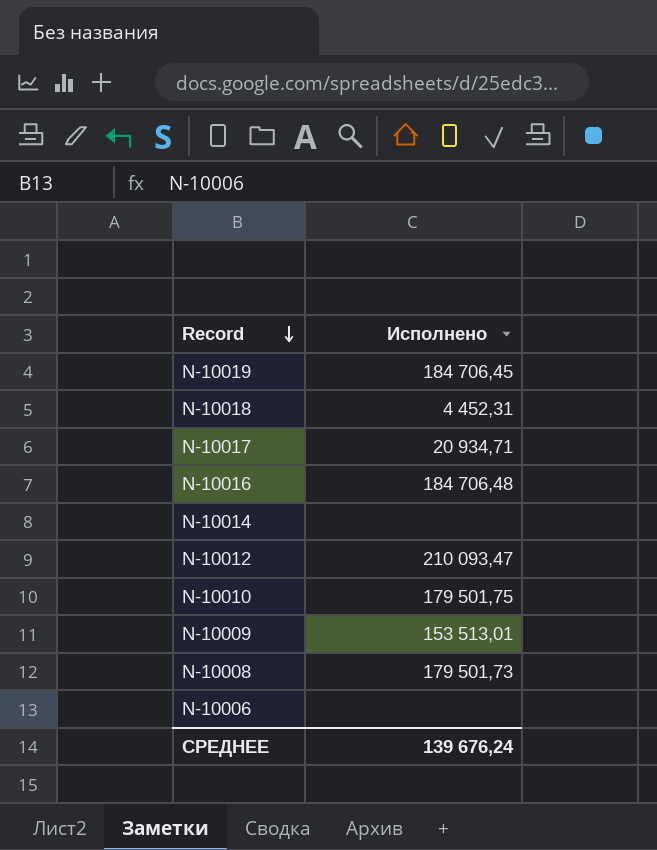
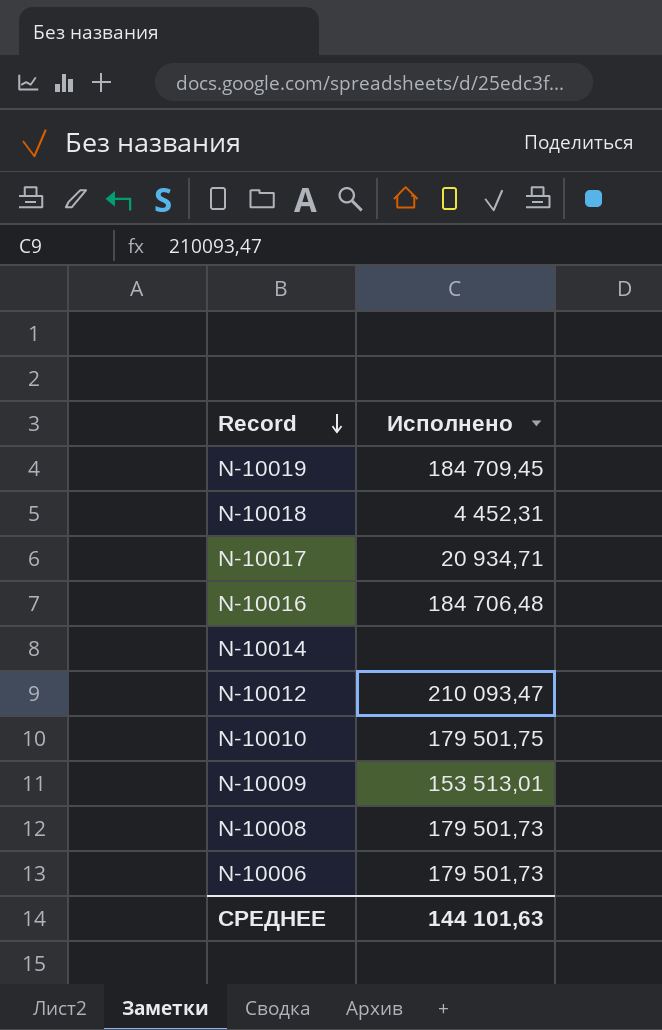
N-10019 | Исполнено: 184 706,45 -> 184 709,45
N-10006 | Исполнено: none -> 179 501,73
СРЕДНЕЕ | Исполнено: 139 676,24 -> 144 101,63

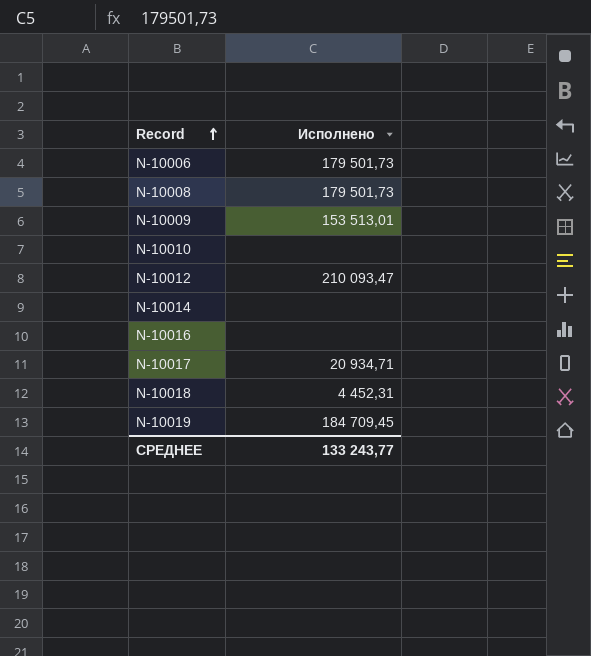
row order: Record descending -> Record ascending
N-10010 | Исполнено: 179 501,75 -> none
N-10016 | Исполнено: 184 706,48 -> none
СРЕДНЕЕ | Исполнено: 144 101,63 -> 133 243,77

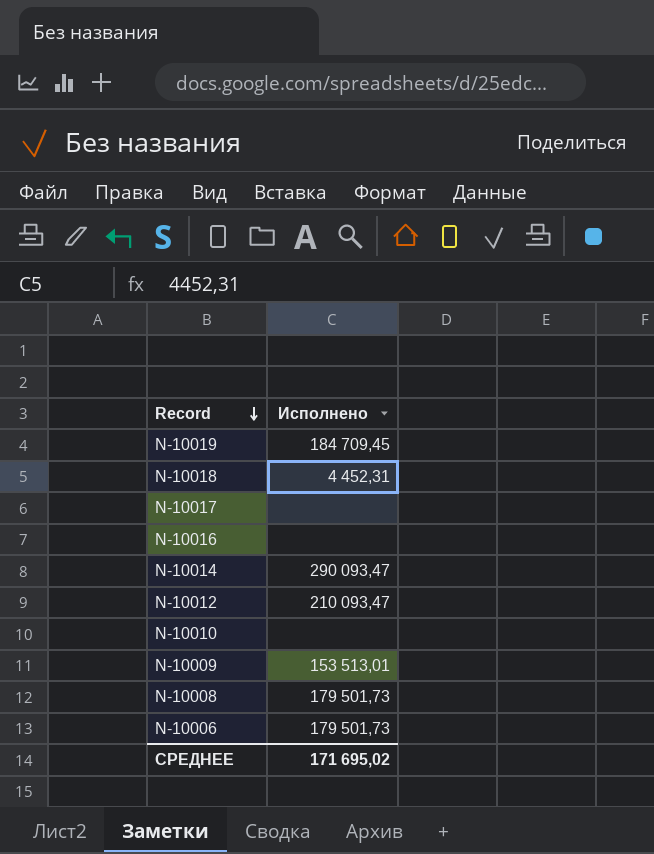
row order: Record ascending -> Record descending
N-10017 | Исполнено: 20 934,71 -> none
N-10014 | Исполнено: none -> 290 093,47
СРЕДНЕЕ | Исполнено: 133 243,77 -> 171 695,02

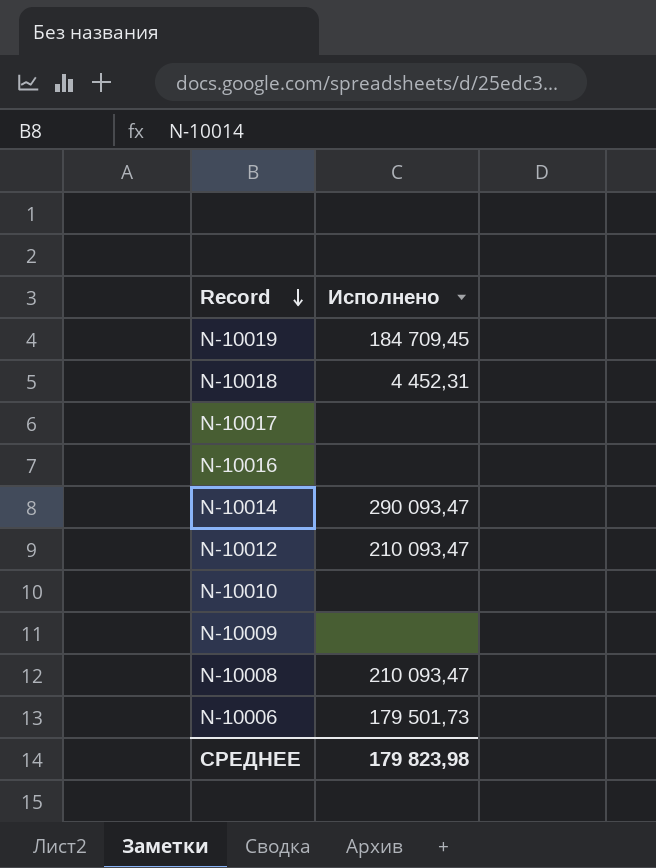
N-10009 | Исполнено: 153 513,01 -> none
N-10008 | Исполнено: 179 501,73 -> 210 093,47
СРЕДНЕЕ | Исполнено: 171 695,02 -> 179 823,98

